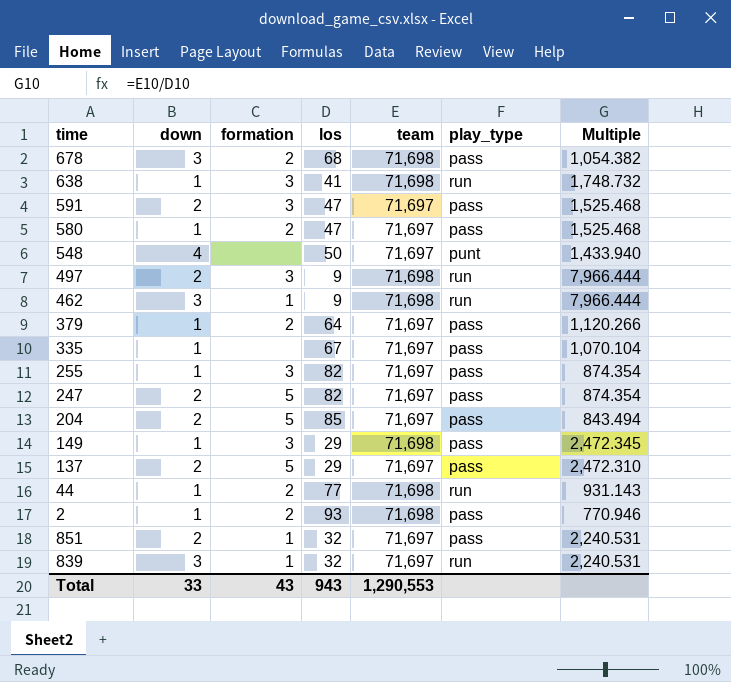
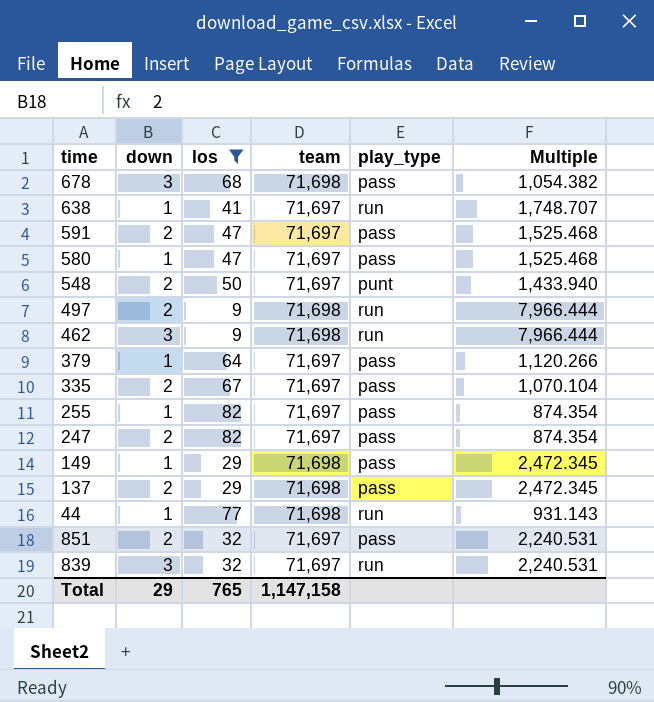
filter: none -> los <= 82
column formation | position: 3 -> none
638 | team: 71,698 -> 71,697
638 | Multiple: 1,748.732 -> 1,748.707
548 | down: 4 -> 2
335 | down: 1 -> 2
137 | team: 71,697 -> 71,698
137 | Multiple: 2,472.310 -> 2,472.345
Total | down: 33 -> 29
Total | los: 943 -> 765
Total | team: 1,290,553 -> 1,147,158

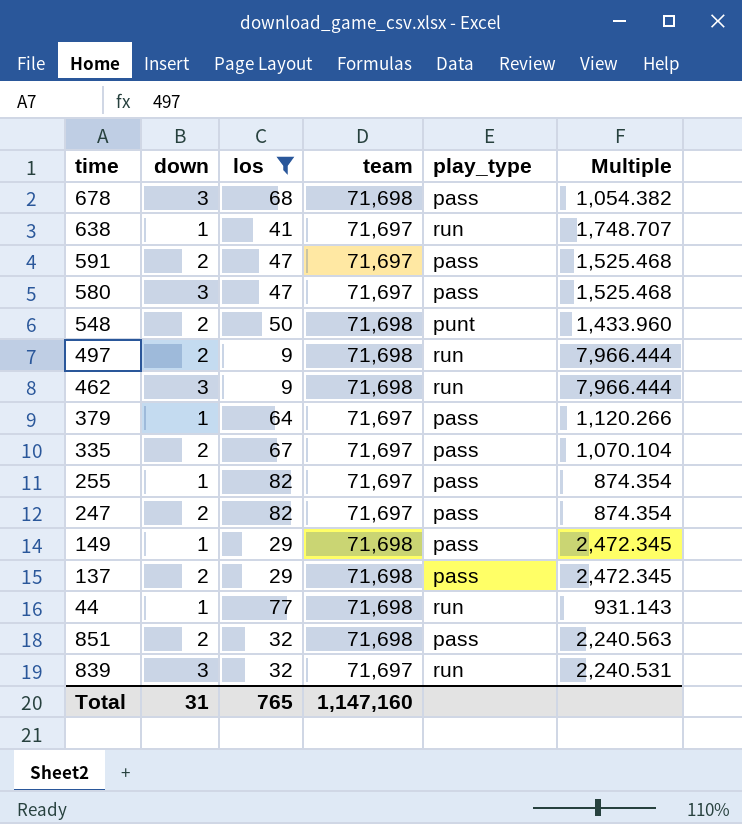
580 | down: 1 -> 3
548 | team: 71,697 -> 71,698
548 | Multiple: 1,433.940 -> 1,433.960
851 | team: 71,697 -> 71,698
851 | Multiple: 2,240.531 -> 2,240.563
Total | down: 29 -> 31
Total | team: 1,147,158 -> 1,147,160

